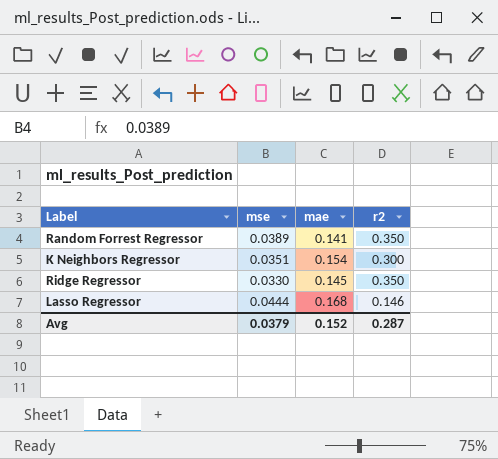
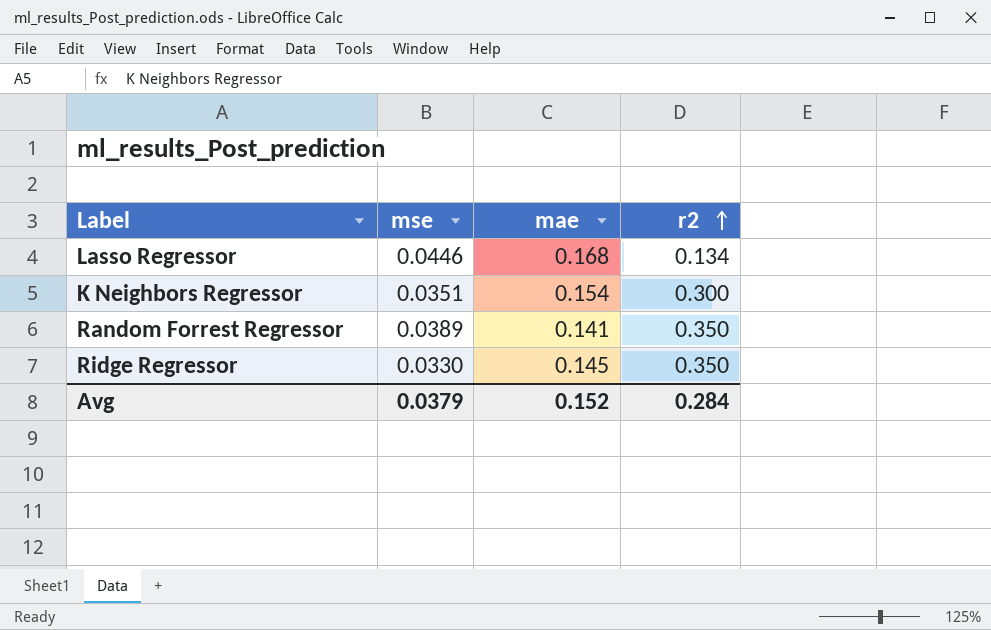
row order: none -> r2 ascending
Lasso Regressor | mse: 0.0444 -> 0.0446
Lasso Regressor | r2: 0.146 -> 0.134
Avg | r2: 0.287 -> 0.284

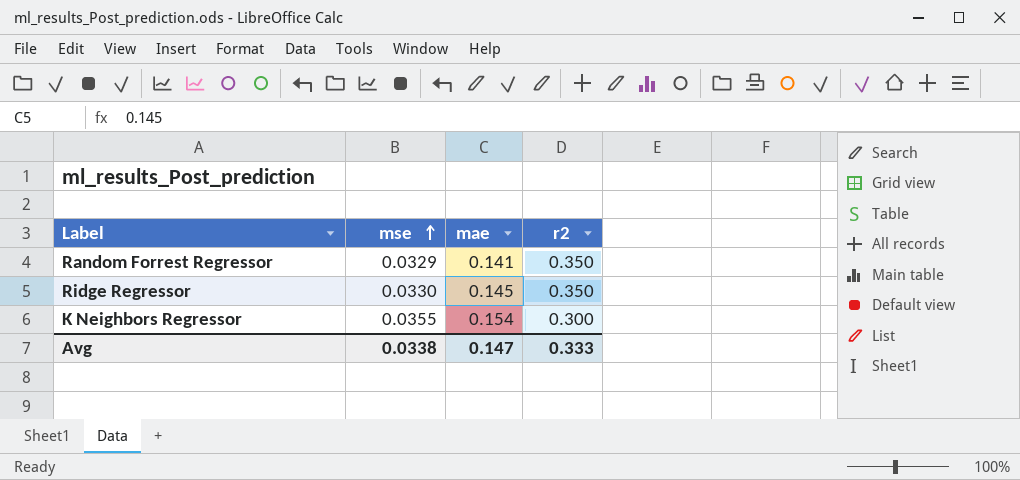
row order: r2 ascending -> mse ascending
row Lasso Regressor: 0.0446 | 0.168 | 0.134 -> none
Random Forrest Regressor | mse: 0.0389 -> 0.0329
K Neighbors Regressor | mse: 0.0351 -> 0.0355
Avg | mse: 0.0379 -> 0.0338
Avg | mae: 0.152 -> 0.147
Avg | r2: 0.284 -> 0.333

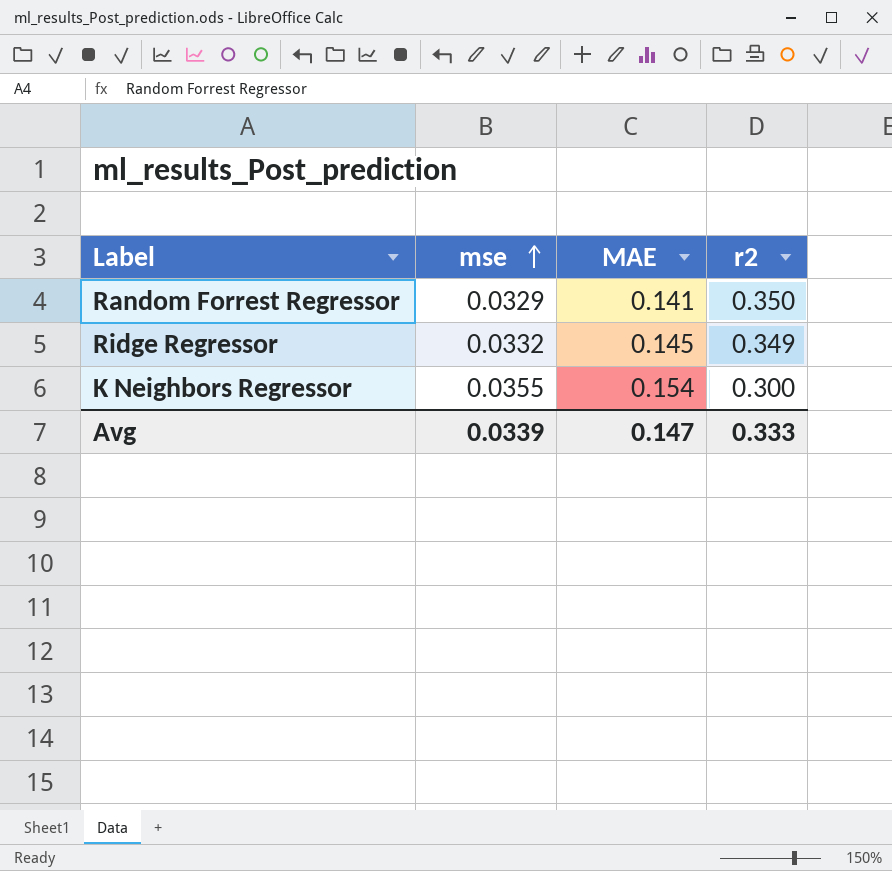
column name: mae -> MAE
Ridge Regressor | mse: 0.0330 -> 0.0332
Ridge Regressor | r2: 0.350 -> 0.349
Avg | mse: 0.0338 -> 0.0339

